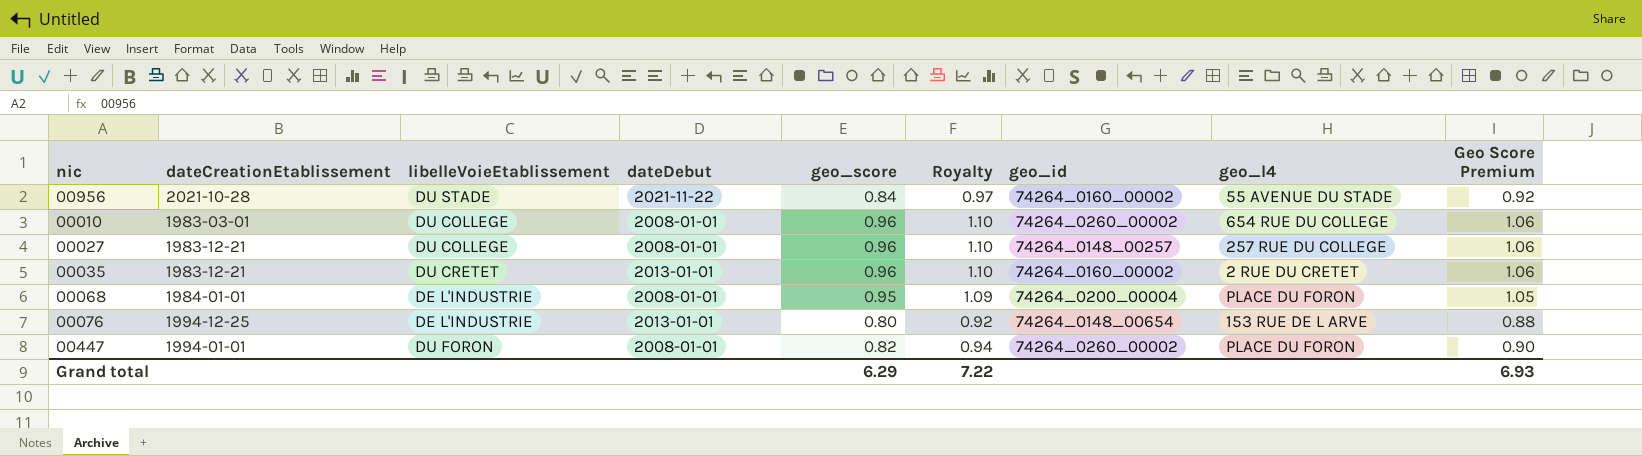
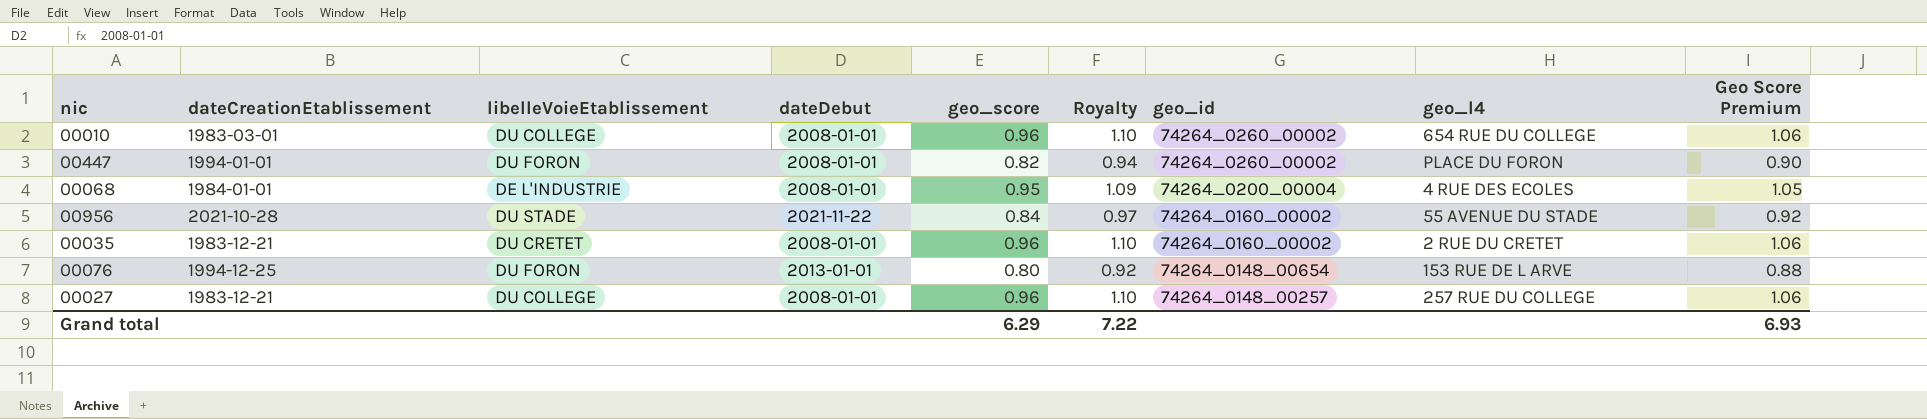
row order: none -> geo_id descending
00068 | geo_l4: PLACE DU FORON -> 4 RUE DES ECOLES
00035 | dateDebut: 2013-01-01 -> 2008-01-01
00076 | libelleVoieEtablissement: DE L'INDUSTRIE -> DU FORON

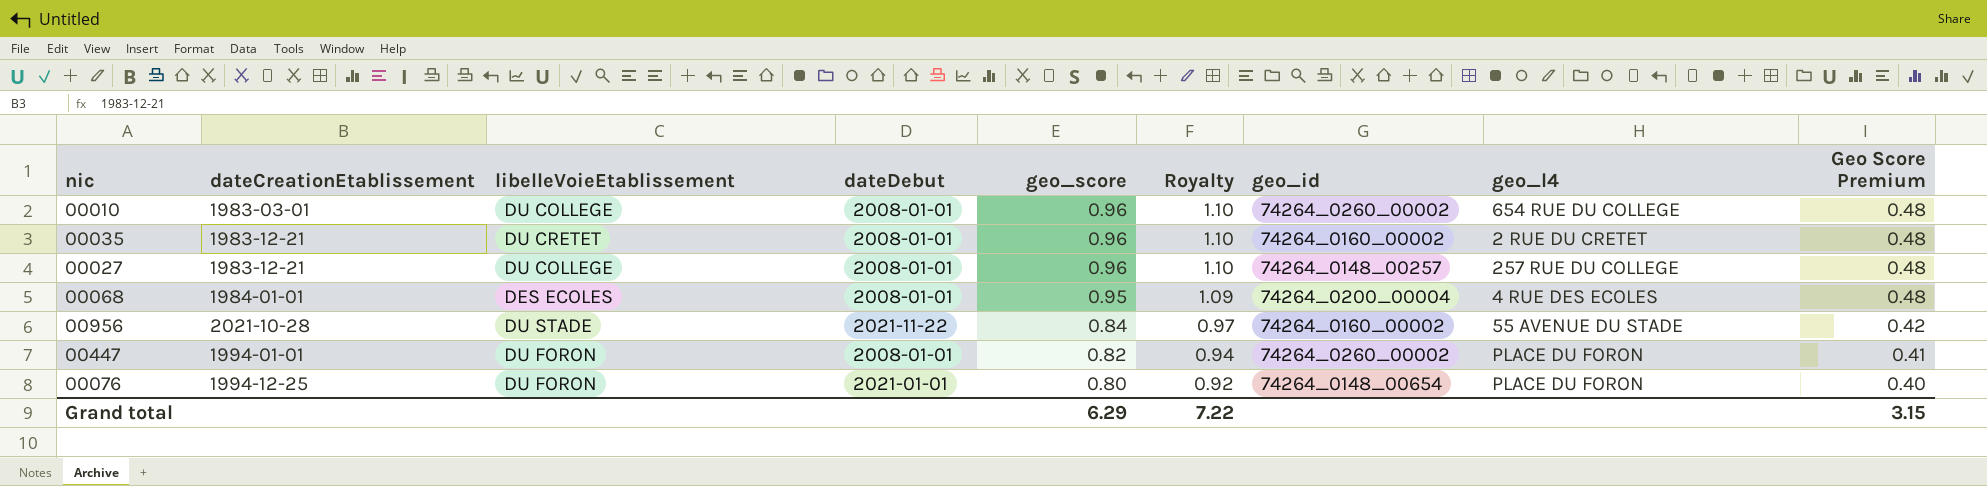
row order: geo_id descending -> geo_score descending
column Geo Score Premium | formula: [geo_score] * 1.1 -> [geo_score] * 0.5
00068 | libelleVoieEtablissement: DE L'INDUSTRIE -> DES ECOLES
00076 | dateDebut: 2013-01-01 -> 2021-01-01
00076 | geo_l4: 153 RUE DE L ARVE -> PLACE DU FORON
Grand total | Geo Score Premium: 6.93 -> 3.15

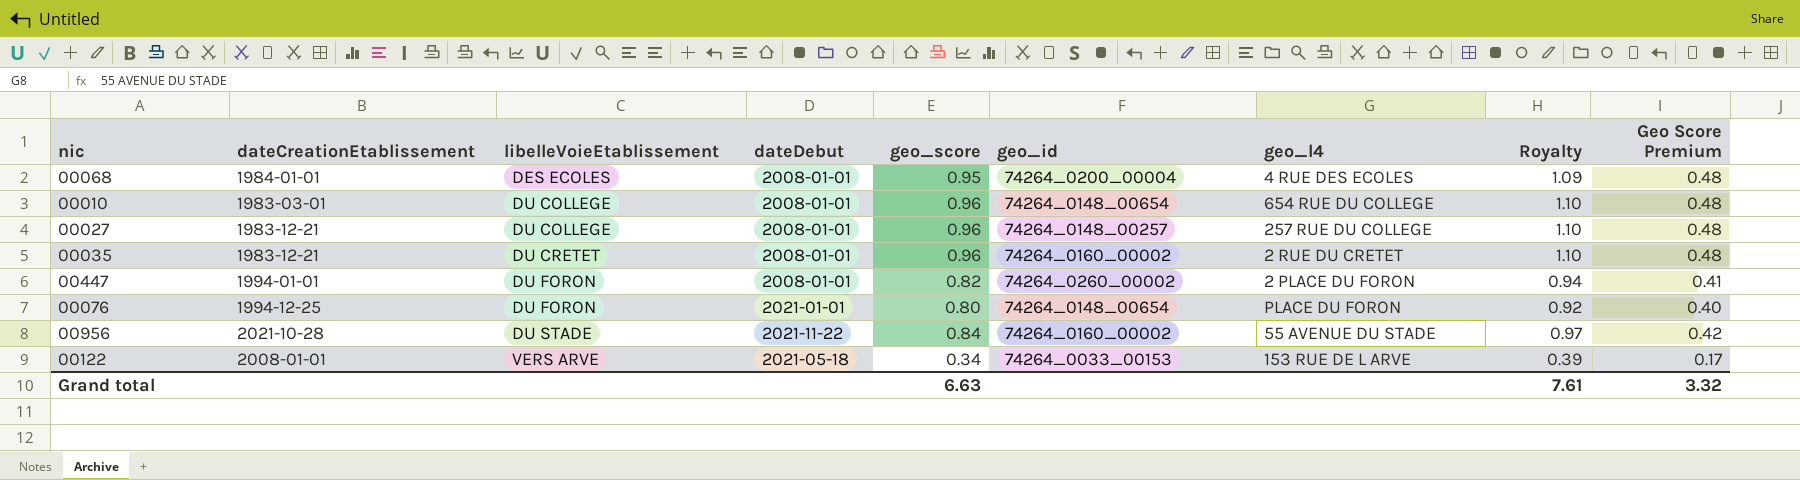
row order: geo_score descending -> libelleVoieEtablissement ascending
column Royalty | position: 6 -> 8
00010 | geo_id: 74264_0260_00002 -> 74264_0148_00654
00447 | geo_l4: PLACE DU FORON -> 2 PLACE DU FORON
row 00122: none -> 2008-01-01 | VERS ARVE | 2021-05-18 | 0.34 | 74264_0033_00153 | 153 RUE DE L ARVE | 0.39 | 0.17
Grand total | geo_score: 6.29 -> 6.63
Grand total | Royalty: 7.22 -> 7.61
Grand total | Geo Score Premium: 3.15 -> 3.32

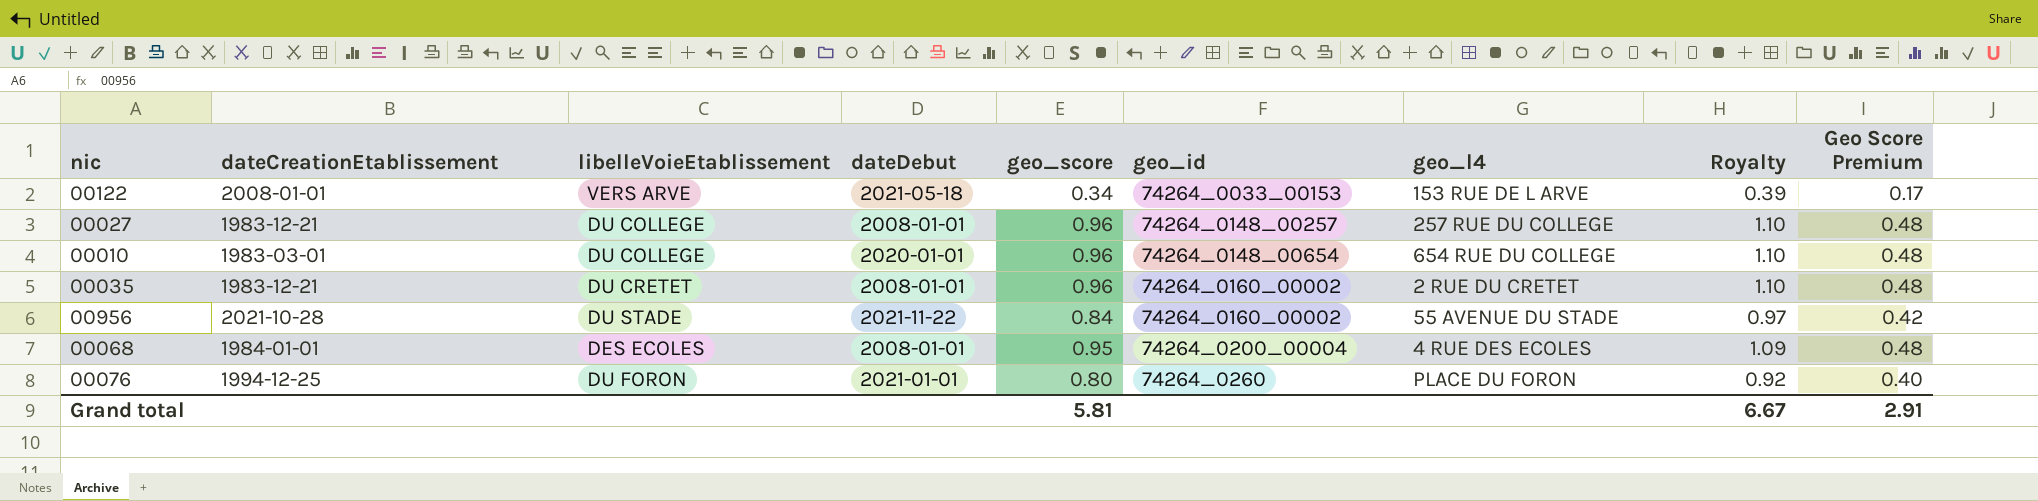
row order: libelleVoieEtablissement ascending -> geo_id ascending
row 00447: 1994-01-01 | DU FORON | 2008-01-01 | 0.82 | 74264_0260_00002 | 2 PLACE DU FORON | 0.94 | 0.41 -> none
00010 | dateDebut: 2008-01-01 -> 2020-01-01
00076 | geo_id: 74264_0148_00654 -> 74264_0260
Grand total | geo_score: 6.63 -> 5.81
Grand total | Royalty: 7.61 -> 6.67
Grand total | Geo Score Premium: 3.32 -> 2.91

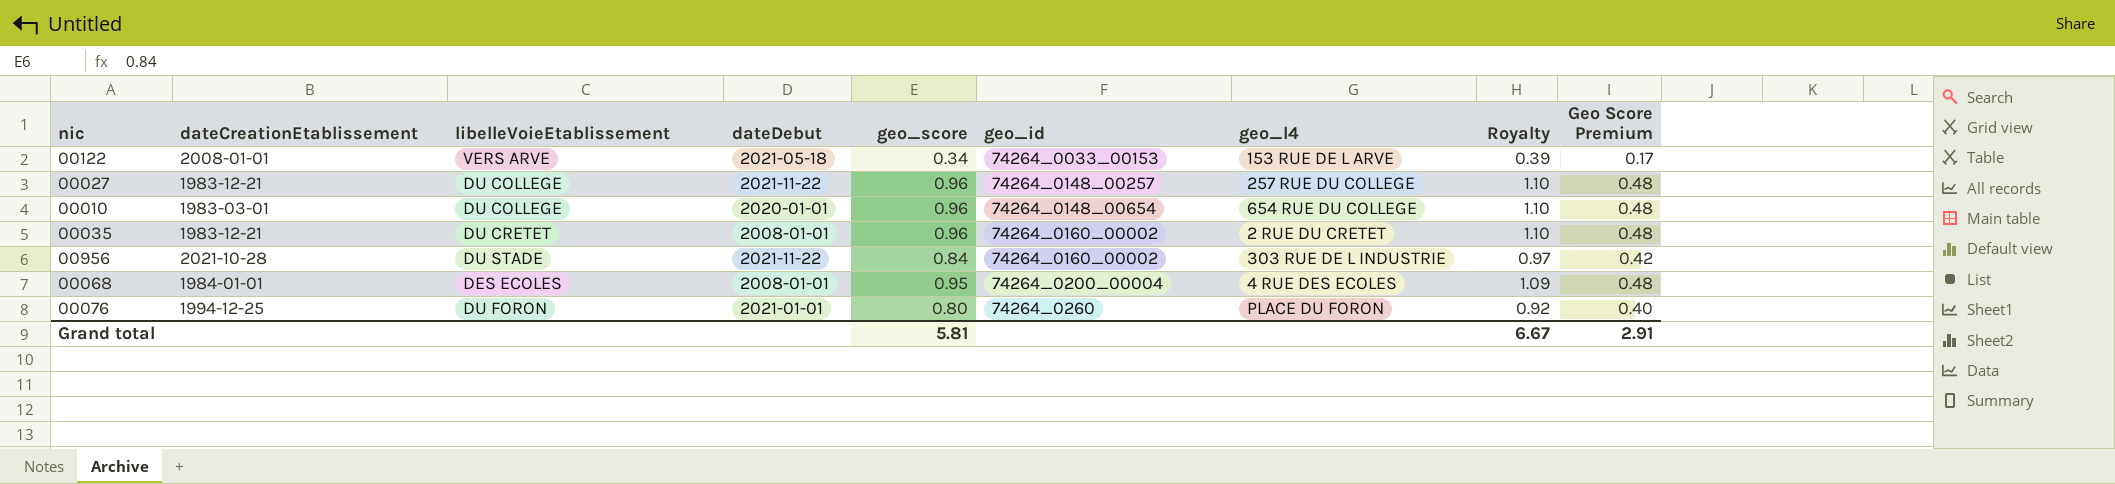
00027 | dateDebut: 2008-01-01 -> 2021-11-22
00956 | geo_l4: 55 AVENUE DU STADE -> 303 RUE DE L INDUSTRIE

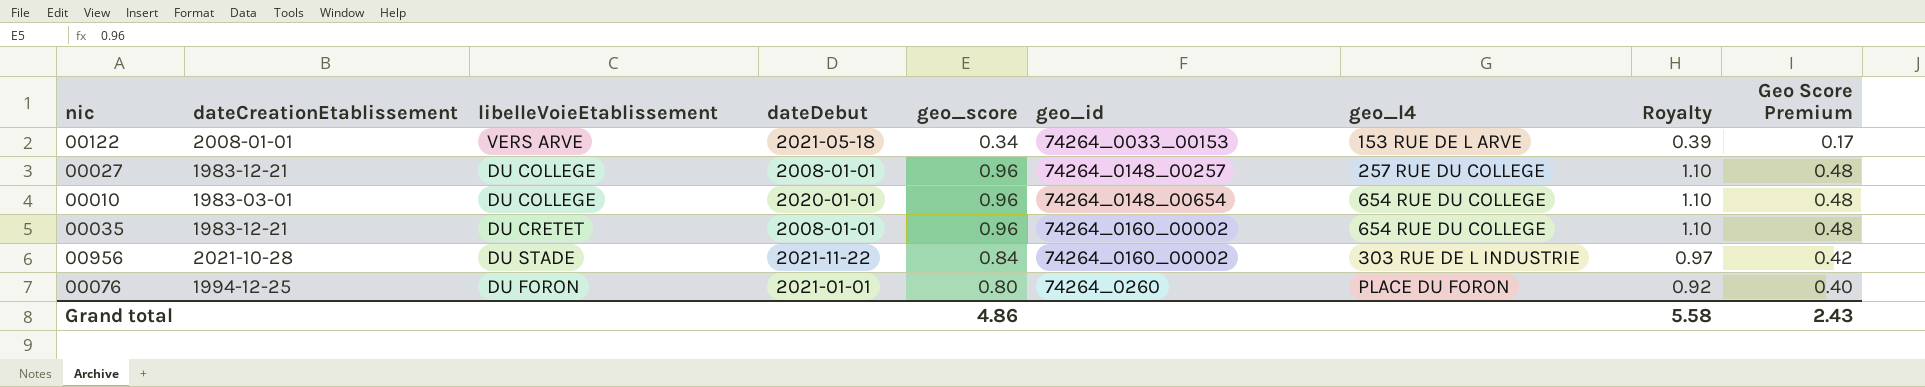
row 00068: 1984-01-01 | DES ECOLES | 2008-01-01 | 0.95 | 74264_0200_00004 | 4 RUE DES ECOLES | 1.09 | 0.48 -> none
00027 | dateDebut: 2021-11-22 -> 2008-01-01
00035 | geo_l4: 2 RUE DU CRETET -> 654 RUE DU COLLEGE
Grand total | geo_score: 5.81 -> 4.86
Grand total | Royalty: 6.67 -> 5.58
Grand total | Geo Score Premium: 2.91 -> 2.43

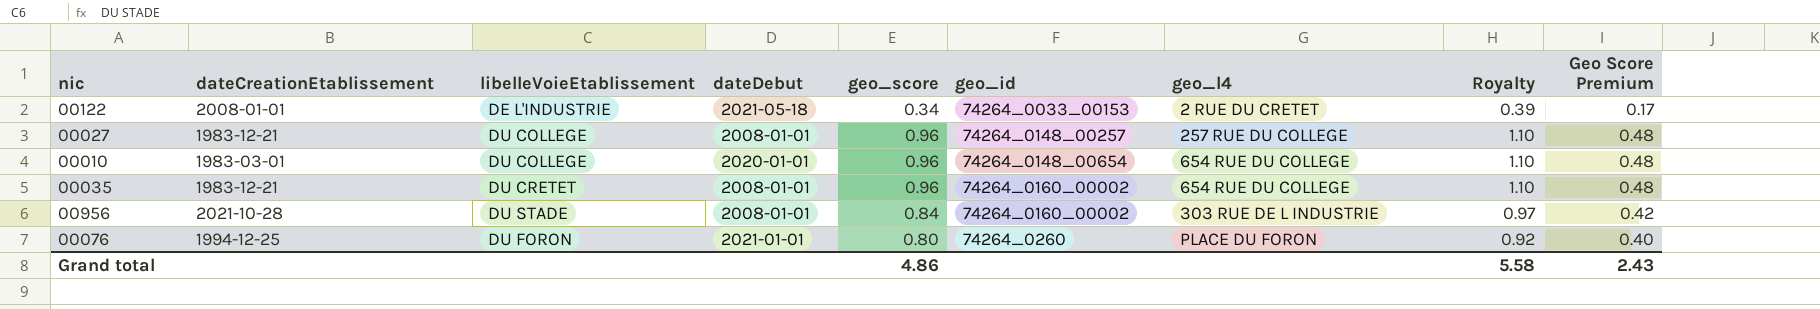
00122 | libelleVoieEtablissement: VERS ARVE -> DE L'INDUSTRIE
00122 | geo_l4: 153 RUE DE L ARVE -> 2 RUE DU CRETET
00956 | dateDebut: 2021-11-22 -> 2008-01-01

